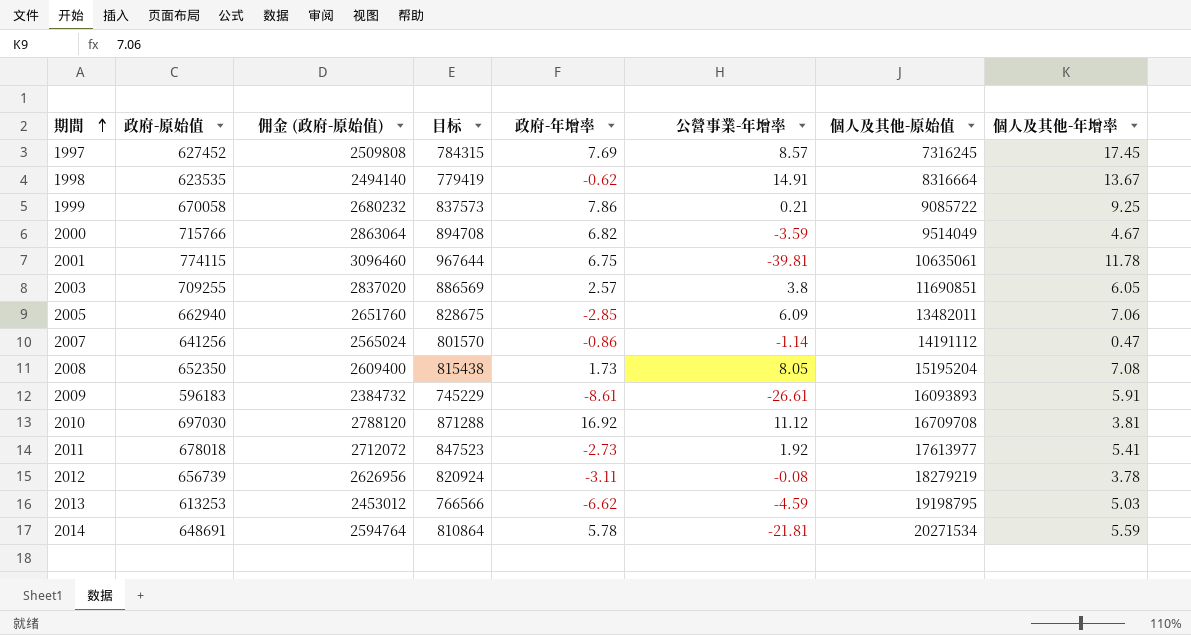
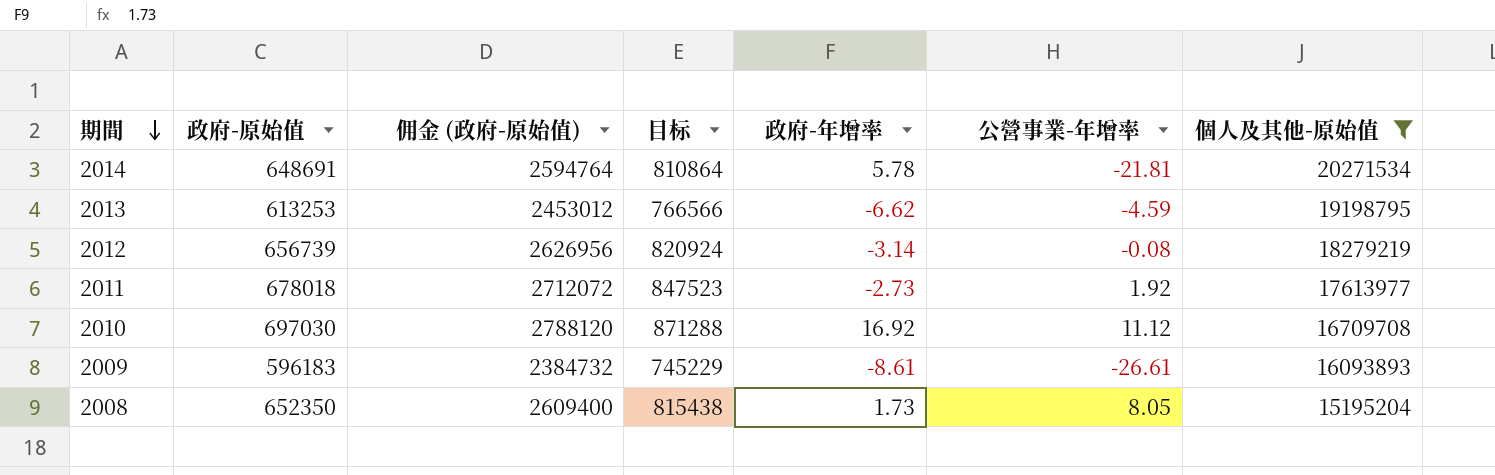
filter: none -> 個人及其他-原始值 >= 15195204
row order: 期間 ascending -> 期間 descending
column 個人及其他-年增率 | position: 8 -> none
2012 | 政府-年增率: -3.11 -> -3.14

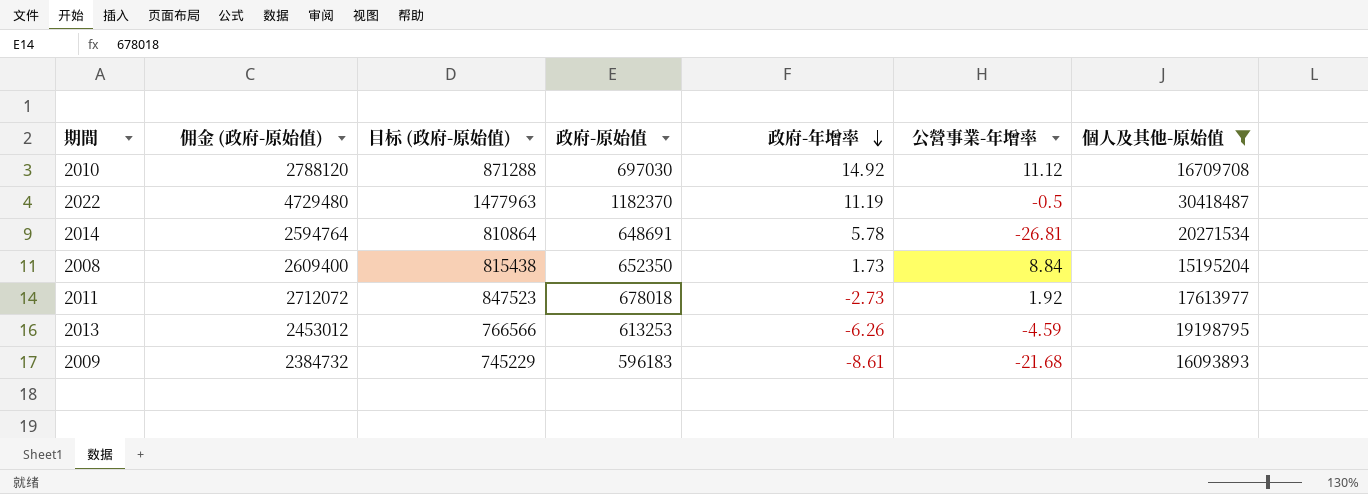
row order: 期間 descending -> 政府-年增率 descending
column name: 目标 -> 目标 (政府-原始值)
column 政府-原始值 | position: 2 -> 4
row 2012: 656739 | 2626956 | 820924 | -3.14 | -0.08 | 18279219 -> none
2010 | 政府-年增率: 16.92 -> 14.92
row 2022: none -> 4729480 | 1477963 | 1182370 | 11.19 | -0.5 | 30418487
2014 | 公營事業-年增率: -21.81 -> -26.81
2008 | 公營事業-年增率: 8.05 -> 8.84
2013 | 政府-年增率: -6.62 -> -6.26
2009 | 公營事業-年增率: -26.61 -> -21.68

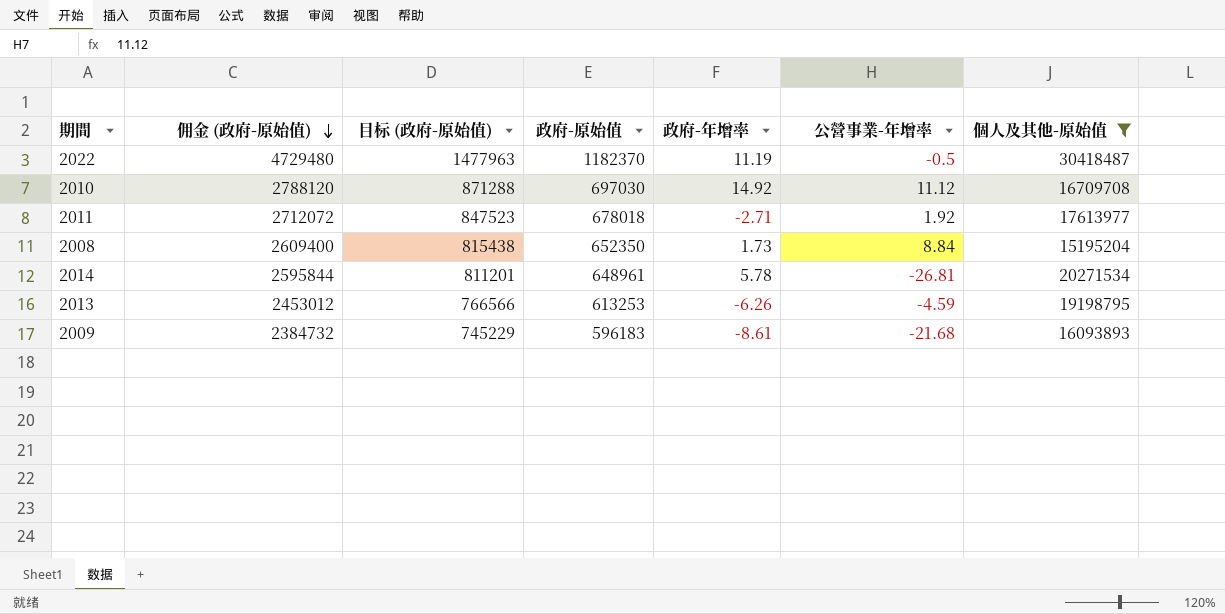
row order: 政府-年增率 descending -> 佣金 (政府-原始值) descending
2011 | 政府-年增率: -2.73 -> -2.71
2014 | 佣金 (政府-原始值): 2594764 -> 2595844
2014 | 目标 (政府-原始值): 810864 -> 811201
2014 | 政府-原始值: 648691 -> 648961

